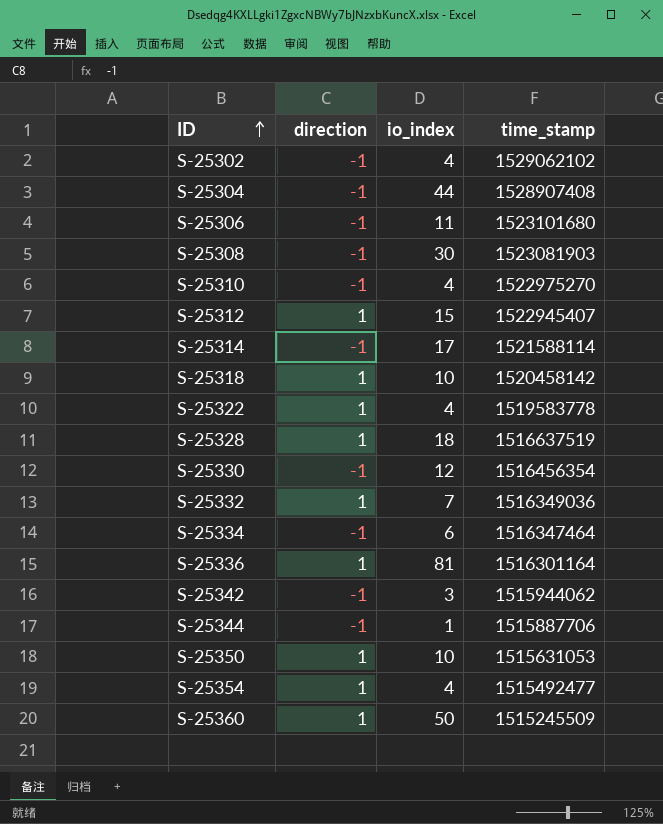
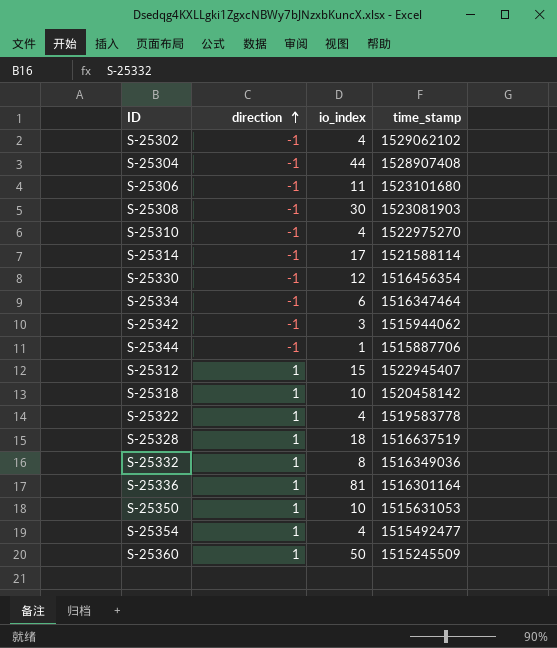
row order: ID ascending -> direction ascending
S-25332 | io_index: 7 -> 8

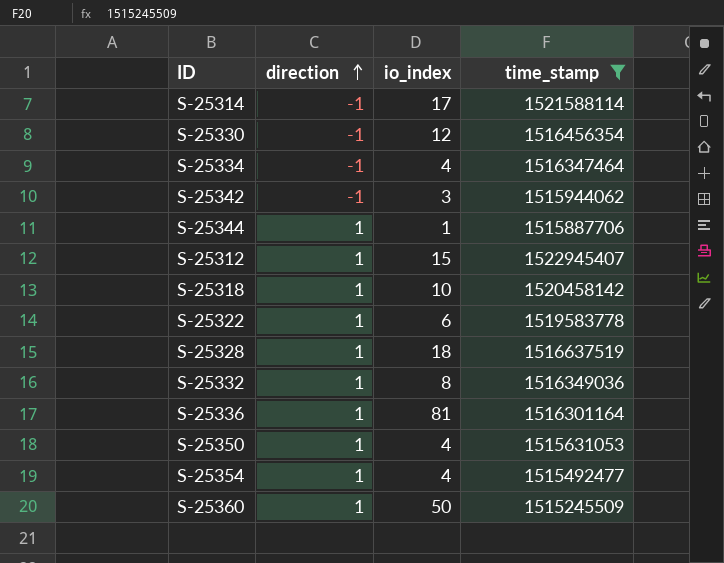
filter: none -> time_stamp <= 1522945407
S-25334 | io_index: 6 -> 4
S-25344 | direction: -1 -> 1
S-25322 | io_index: 4 -> 6
S-25350 | io_index: 10 -> 4

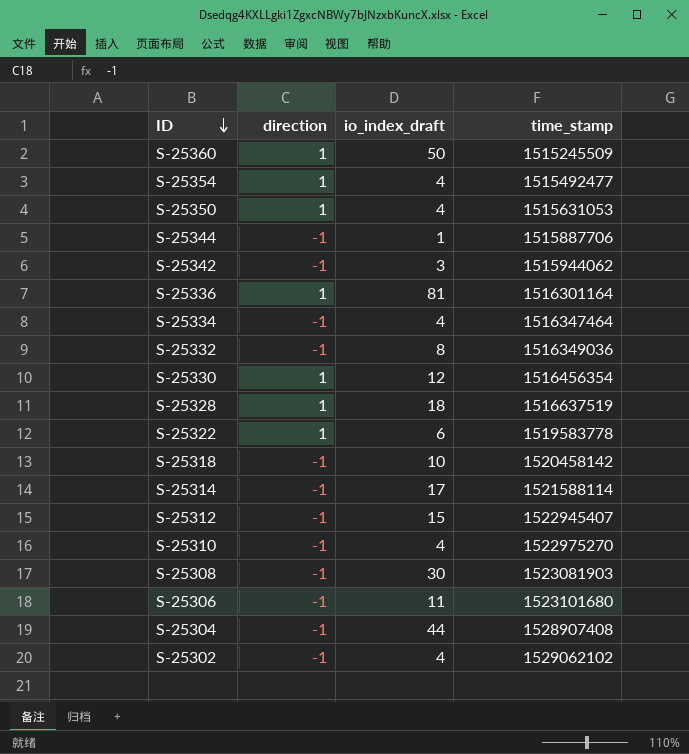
filter: time_stamp <= 1522945407 -> none
row order: direction ascending -> ID descending
column name: io_index -> io_index_draft
S-25344 | direction: 1 -> -1
S-25332 | direction: 1 -> -1
S-25330 | direction: -1 -> 1
S-25318 | direction: 1 -> -1
S-25312 | direction: 1 -> -1

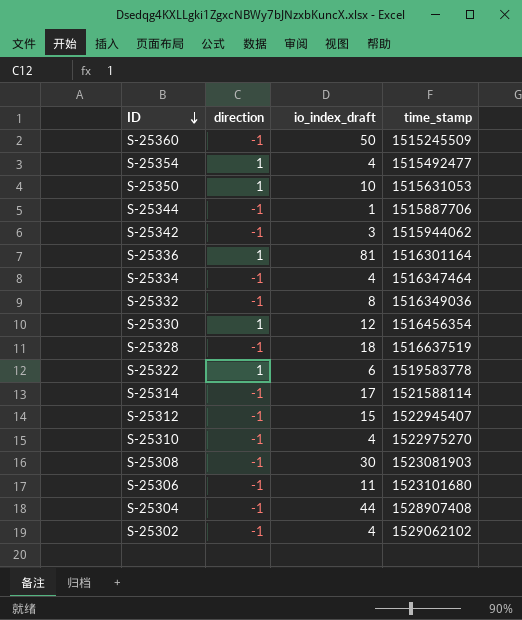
row S-25318: -1 | 10 | 1520458142 -> none
S-25360 | direction: 1 -> -1
S-25350 | io_index_draft: 4 -> 10
S-25328 | direction: 1 -> -1

